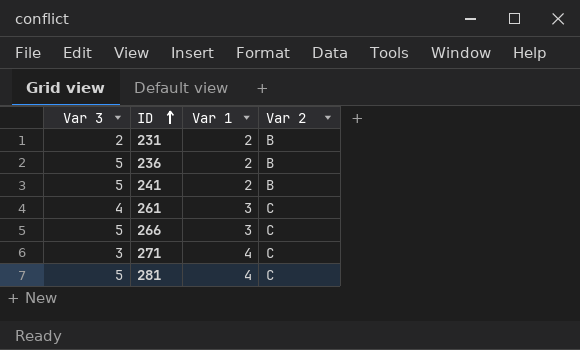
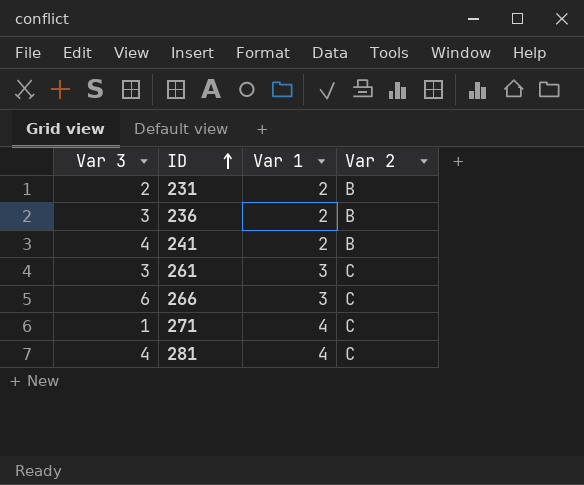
236 | Var 3: 5 -> 3
241 | Var 3: 5 -> 4
261 | Var 3: 4 -> 3
266 | Var 3: 5 -> 6
271 | Var 3: 3 -> 1
281 | Var 3: 5 -> 4

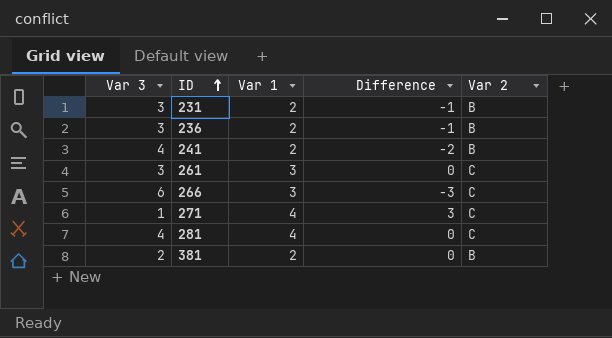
column Difference | formula: none -> [Var 1] - [Var 3]
231 | Var 3: 2 -> 3
row 381: none -> 2 | 2 | 0 | B

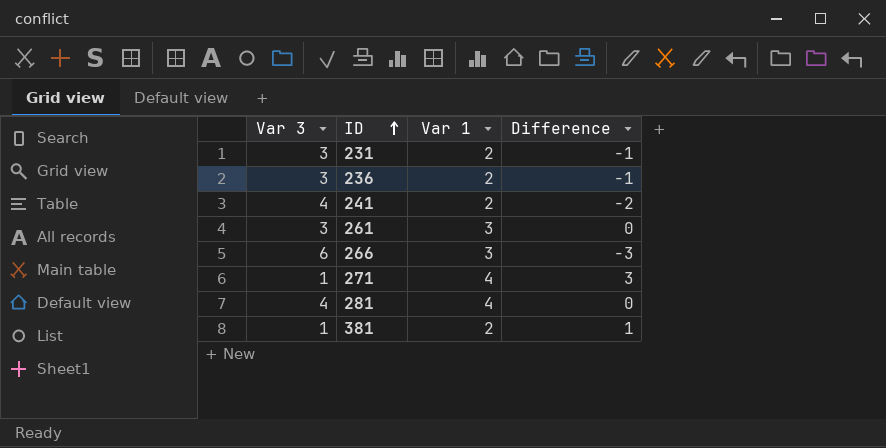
column Var 2 | position: 5 -> none
381 | Var 3: 2 -> 1
381 | Difference: 0 -> 1

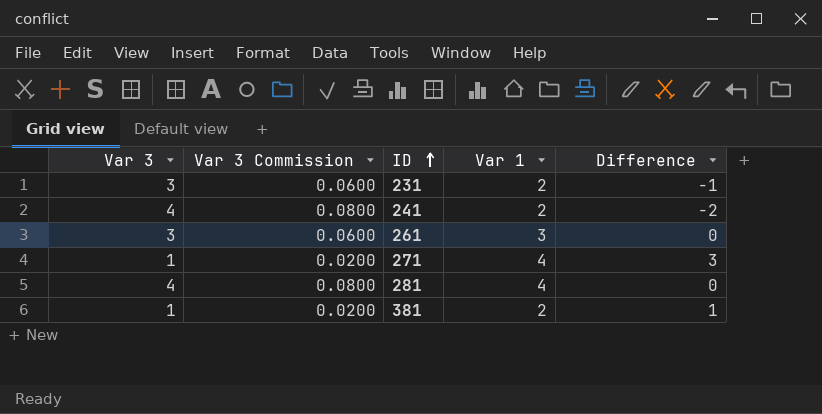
column Var 3 Commission | formula: none -> [Var 3] * 0.02
row 236: 3 | 2 | -1 -> none
row 266: 6 | 3 | -3 -> none

